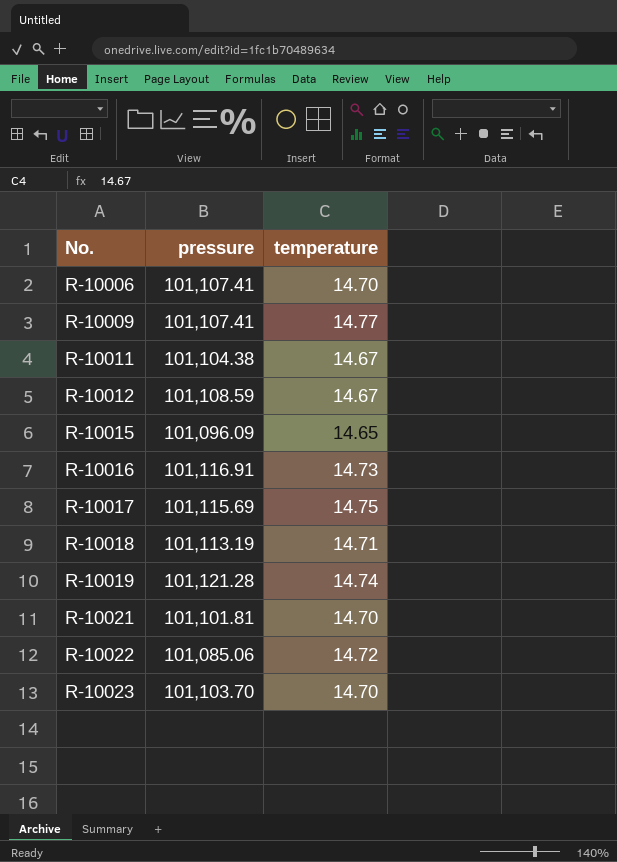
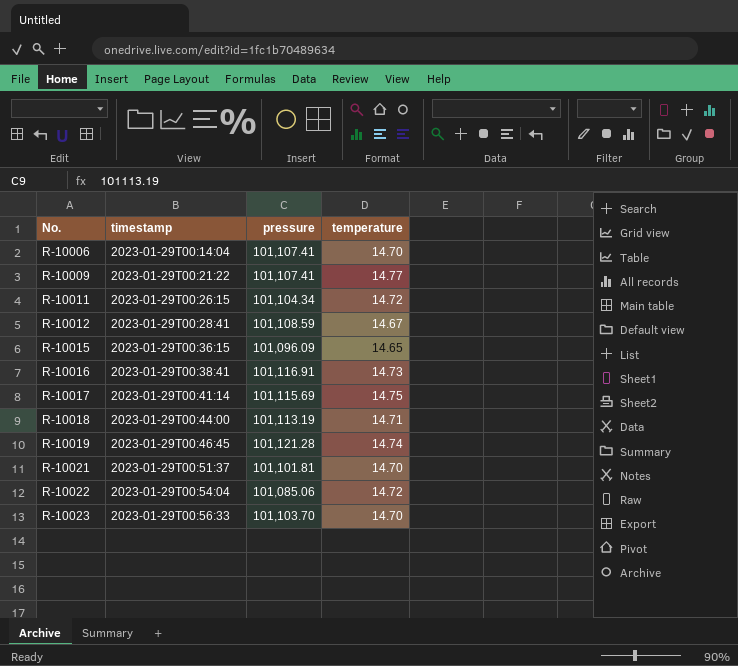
column timestamp | position: none -> 2
R-10011 | pressure: 101,104.38 -> 101,104.34
R-10011 | temperature: 14.67 -> 14.72

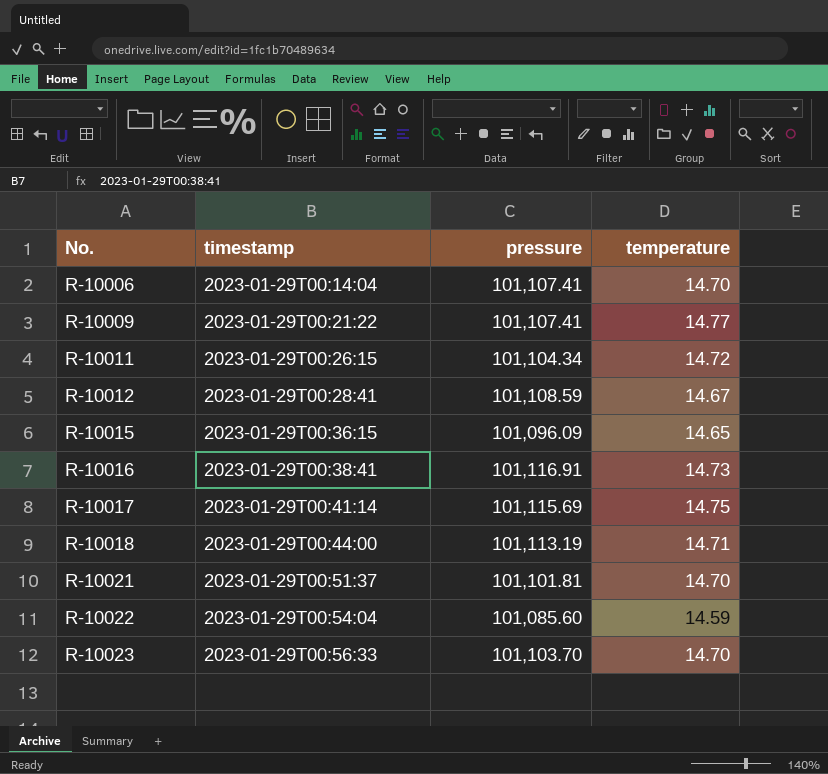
row R-10019: 2023-01-29T00:46:45 | 101,121.28 | 14.74 -> none
R-10022 | pressure: 101,085.06 -> 101,085.60
R-10022 | temperature: 14.72 -> 14.59

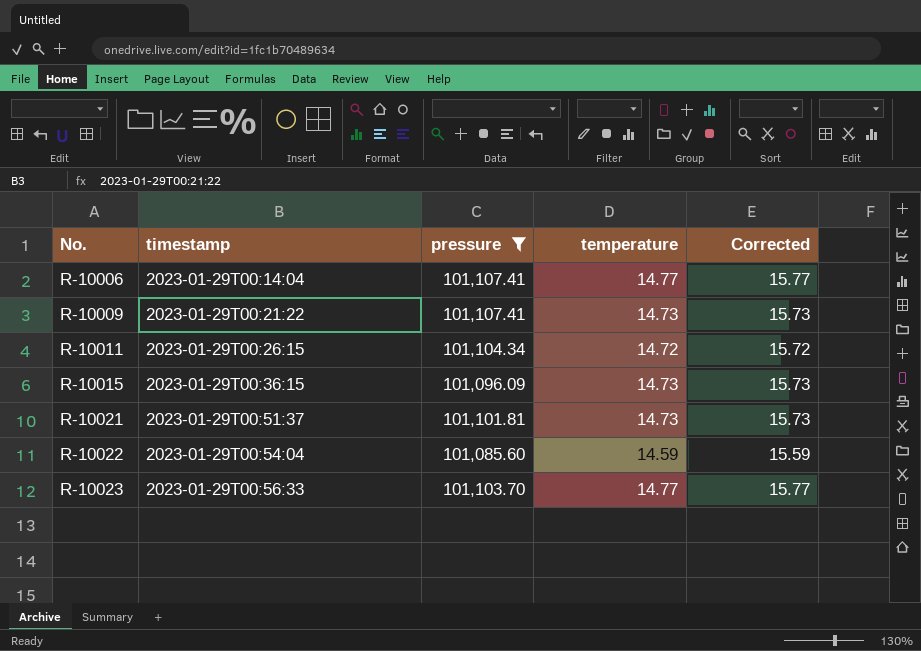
filter: none -> pressure <= 101,107.41
column Corrected | formula: none -> [temperature] + 1
R-10006 | temperature: 14.70 -> 14.77
R-10009 | temperature: 14.77 -> 14.73
R-10015 | temperature: 14.65 -> 14.73
R-10021 | temperature: 14.70 -> 14.73
R-10023 | temperature: 14.70 -> 14.77

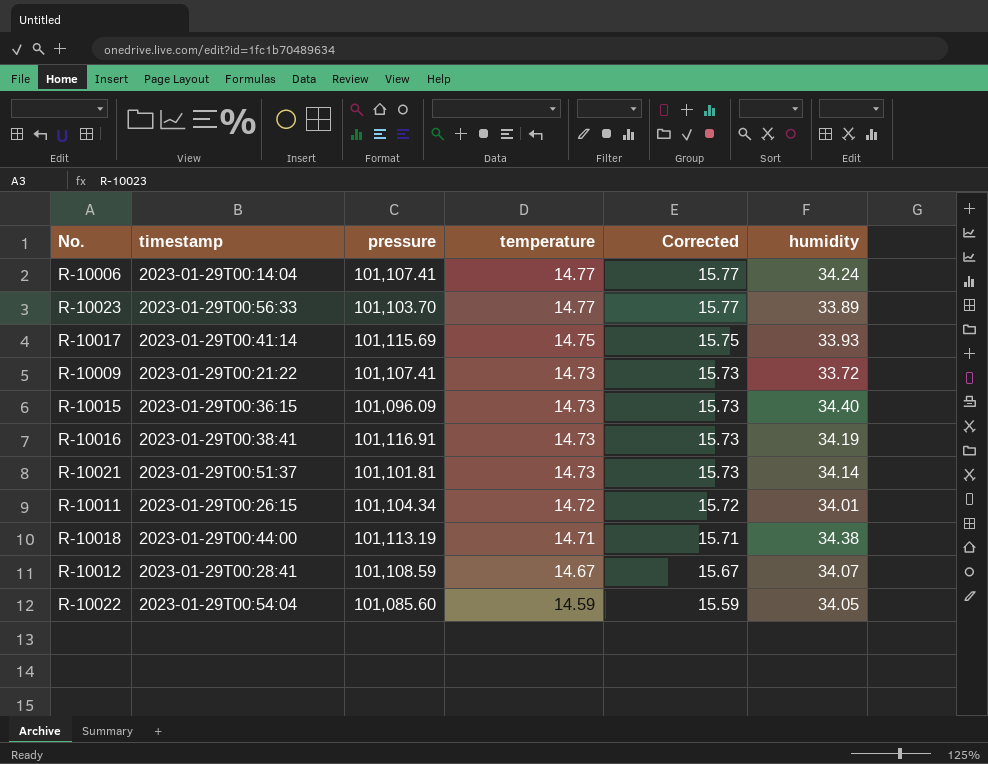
filter: pressure <= 101,107.41 -> none
row order: No. ascending -> temperature descending
column humidity | position: none -> 6

